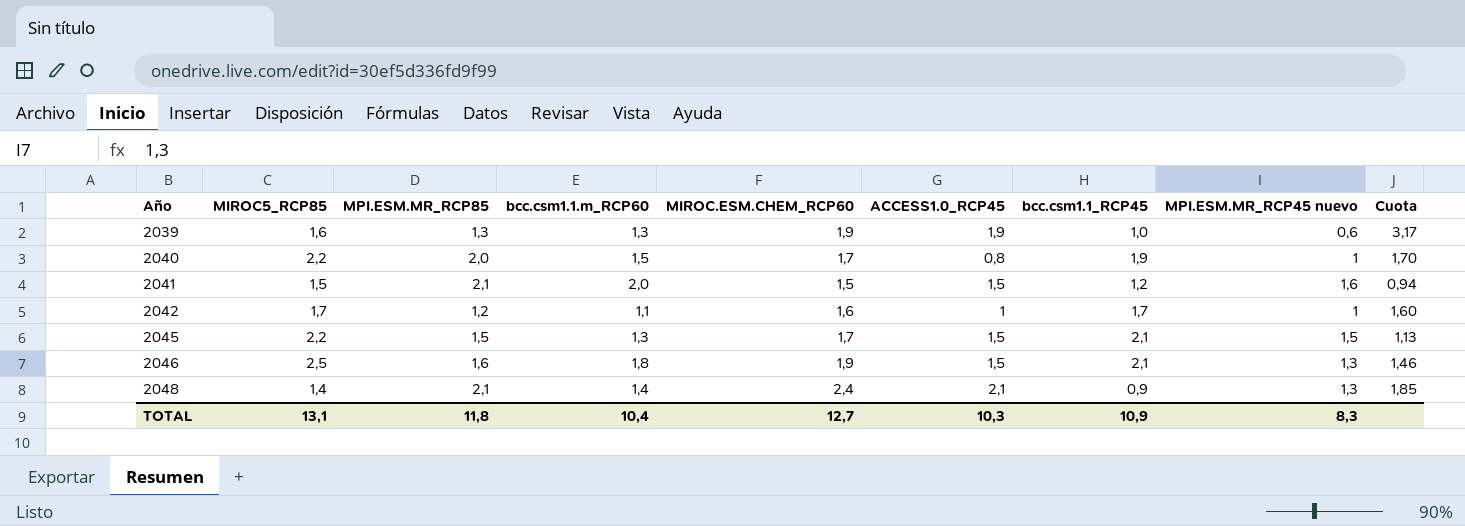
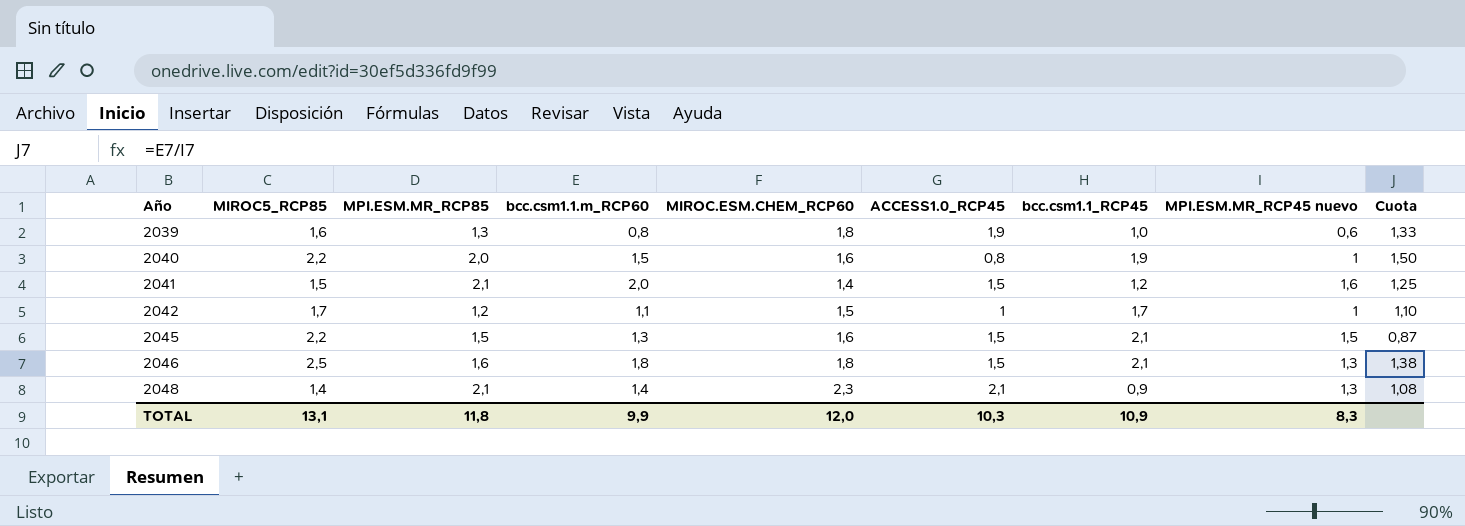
column Cuota | formula: [MIROC.ESM.CHEM_RCP60] / [MPI.ESM.MR_RCP45 nuevo] -> [bcc.csm1.1.m_RCP60] / [MPI.ESM.MR_RCP45 nuevo]
2039 | bcc.csm1.1.m_RCP60: 1,3 -> 0,8
2039 | MIROC.ESM.CHEM_RCP60: 1,9 -> 1,8
2040 | MIROC.ESM.CHEM_RCP60: 1,7 -> 1,6
2041 | MIROC.ESM.CHEM_RCP60: 1,5 -> 1,4
2042 | MIROC.ESM.CHEM_RCP60: 1,6 -> 1,5
2045 | MIROC.ESM.CHEM_RCP60: 1,7 -> 1,6
2046 | MIROC.ESM.CHEM_RCP60: 1,9 -> 1,8
2048 | MIROC.ESM.CHEM_RCP60: 2,4 -> 2,3
TOTAL | bcc.csm1.1.m_RCP60: 10,4 -> 9,9
TOTAL | MIROC.ESM.CHEM_RCP60: 12,7 -> 12,0

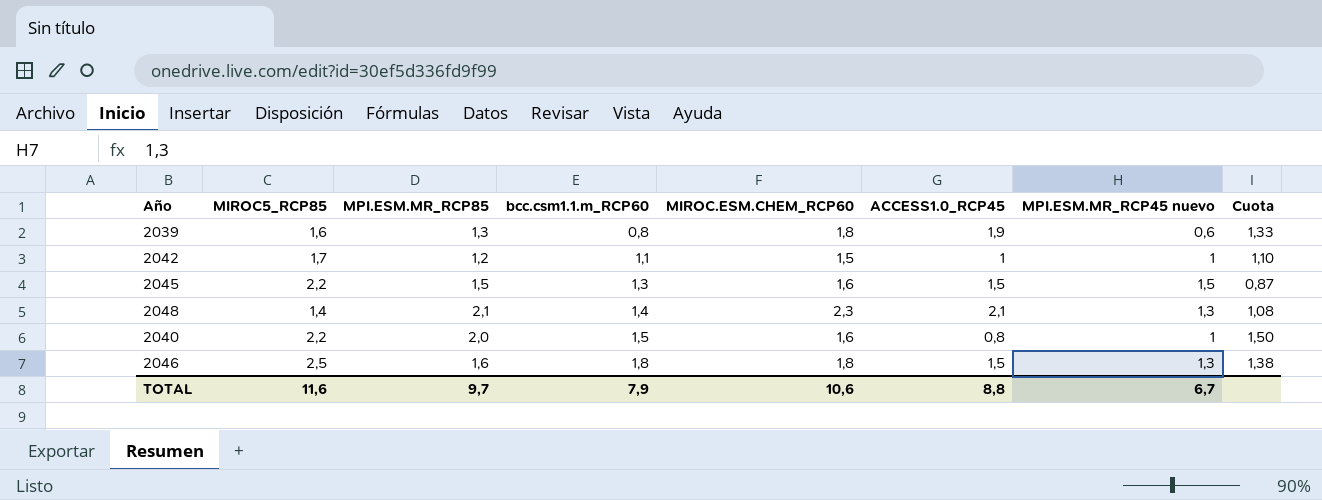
row order: Año ascending -> bcc.csm1.1.m_RCP60 ascending
column bcc.csm1.1_RCP45 | position: 7 -> none
row 2041: 1,5 | 2,1 | 2,0 | 1,4 | 1,5 | 1,2 | 1,6 | 1,25 -> none
TOTAL | MIROC5_RCP85: 13,1 -> 11,6
TOTAL | MPI.ESM.MR_RCP85: 11,8 -> 9,7
TOTAL | bcc.csm1.1.m_RCP60: 9,9 -> 7,9
TOTAL | MIROC.ESM.CHEM_RCP60: 12,0 -> 10,6
TOTAL | ACCESS1.0_RCP45: 10,3 -> 8,8
TOTAL | MPI.ESM.MR_RCP45 nuevo: 8,3 -> 6,7

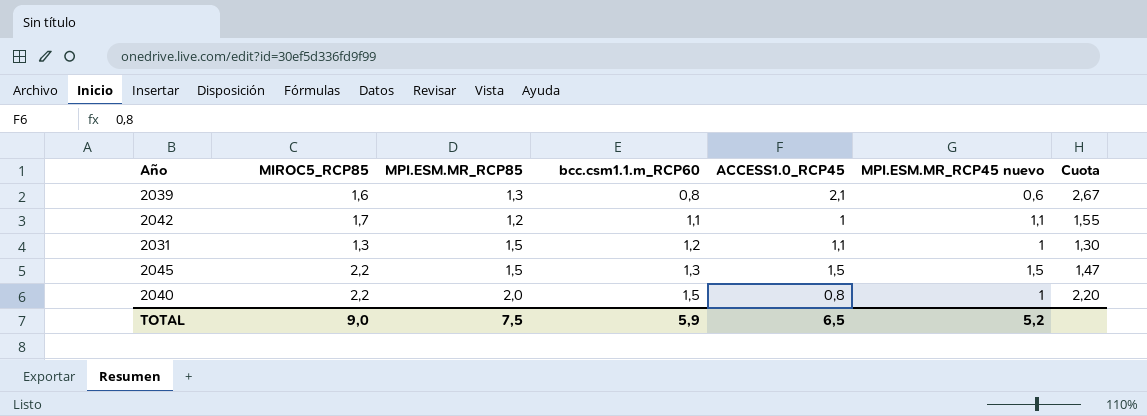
column MIROC.ESM.CHEM_RCP60 | position: 5 -> none
column Cuota | formula: [bcc.csm1.1.m_RCP60] / [MPI.ESM.MR_RCP45 nuevo] -> [MIROC5_RCP85] / [MPI.ESM.MR_RCP45 nuevo]
row 2048: 1,4 | 2,1 | 1,4 | 2,3 | 2,1 | 1,3 | 1,08 -> none
row 2046: 2,5 | 1,6 | 1,8 | 1,8 | 1,5 | 1,3 | 1,38 -> none
2039 | ACCESS1.0_RCP45: 1,9 -> 2,1
2042 | MPI.ESM.MR_RCP45 nuevo: 1 -> 1,1
row 2031: none -> 1,3 | 1,5 | 1,2 | 1,1 | 1 | 1,30
TOTAL | MIROC5_RCP85: 11,6 -> 9,0
TOTAL | MPI.ESM.MR_RCP85: 9,7 -> 7,5
TOTAL | bcc.csm1.1.m_RCP60: 7,9 -> 5,9
TOTAL | ACCESS1.0_RCP45: 8,8 -> 6,5
TOTAL | MPI.ESM.MR_RCP45 nuevo: 6,7 -> 5,2

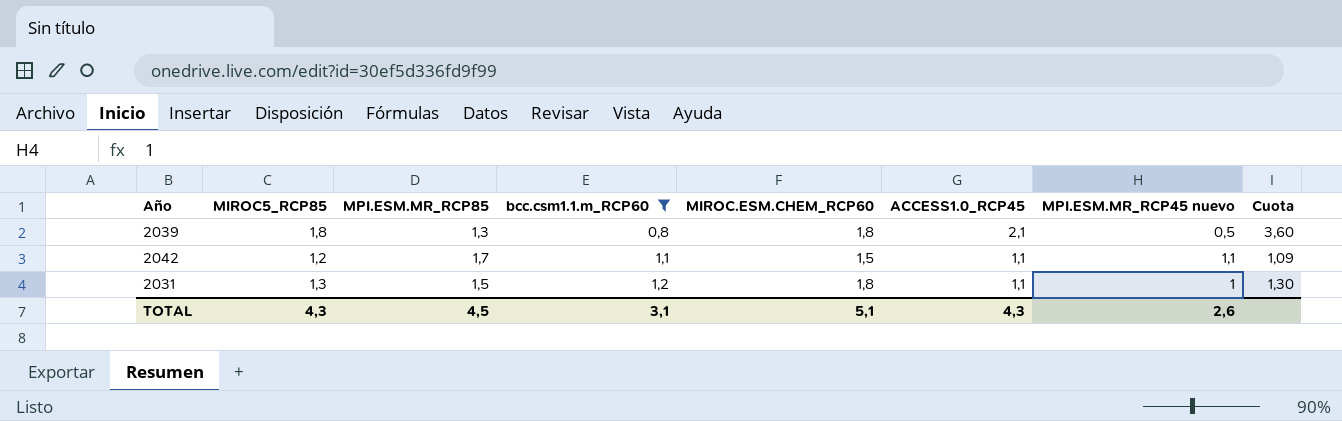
filter: none -> bcc.csm1.1.m_RCP60 <= 1,2
column MIROC.ESM.CHEM_RCP60 | position: none -> 5
2039 | MIROC5_RCP85: 1,6 -> 1,8
2039 | MPI.ESM.MR_RCP45 nuevo: 0,6 -> 0,5
2039 | Cuota: 2,67 -> 3,60
2042 | MIROC5_RCP85: 1,7 -> 1,2
2042 | MPI.ESM.MR_RCP85: 1,2 -> 1,7
2042 | ACCESS1.0_RCP45: 1 -> 1,1
2042 | Cuota: 1,55 -> 1,09
TOTAL | MIROC5_RCP85: 9,0 -> 4,3
TOTAL | MPI.ESM.MR_RCP85: 7,5 -> 4,5
TOTAL | bcc.csm1.1.m_RCP60: 5,9 -> 3,1
TOTAL | ACCESS1.0_RCP45: 6,5 -> 4,3
TOTAL | MPI.ESM.MR_RCP45 nuevo: 5,2 -> 2,6

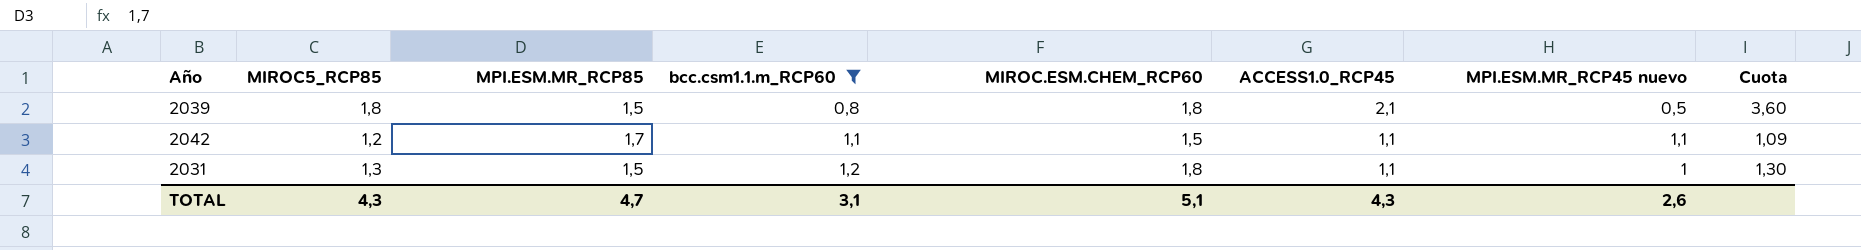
2039 | MPI.ESM.MR_RCP85: 1,3 -> 1,5
TOTAL | MPI.ESM.MR_RCP85: 4,5 -> 4,7

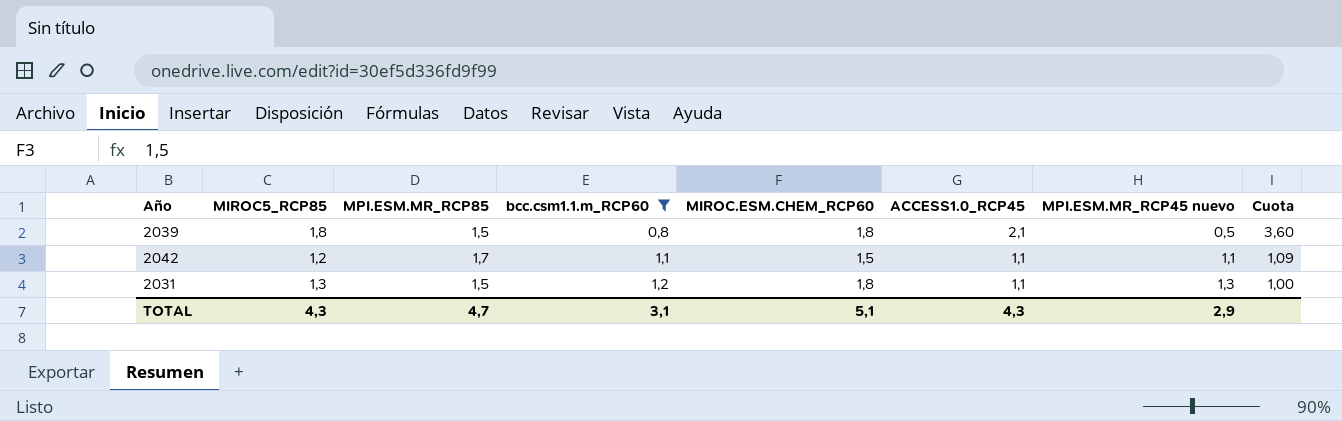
2031 | MPI.ESM.MR_RCP45 nuevo: 1 -> 1,3
2031 | Cuota: 1,30 -> 1,00
TOTAL | MPI.ESM.MR_RCP45 nuevo: 2,6 -> 2,9

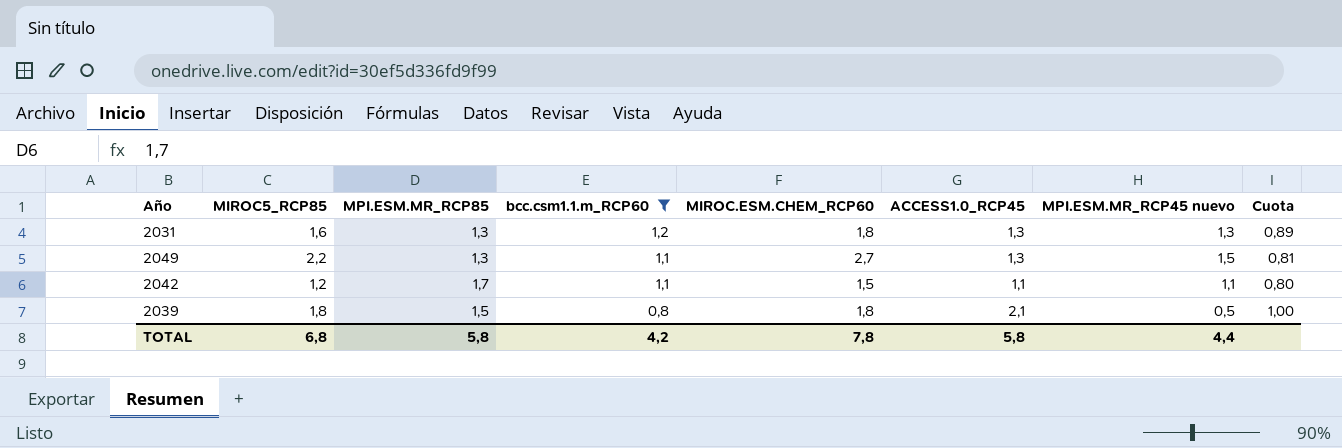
row order: bcc.csm1.1.m_RCP60 ascending -> bcc.csm1.1.m_RCP60 descending
column Cuota | formula: [MIROC5_RCP85] / [MPI.ESM.MR_RCP45 nuevo] -> [MIROC5_RCP85] / [MIROC.ESM.CHEM_RCP60]
2031 | MIROC5_RCP85: 1,3 -> 1,6
2031 | MPI.ESM.MR_RCP85: 1,5 -> 1,3
2031 | ACCESS1.0_RCP45: 1,1 -> 1,3
row 2049: none -> 2,2 | 1,3 | 1,1 | 2,7 | 1,3 | 1,5 | 0,81
TOTAL | MIROC5_RCP85: 4,3 -> 6,8
TOTAL | MPI.ESM.MR_RCP85: 4,7 -> 5,8
TOTAL | bcc.csm1.1.m_RCP60: 3,1 -> 4,2
TOTAL | MIROC.ESM.CHEM_RCP60: 5,1 -> 7,8
TOTAL | ACCESS1.0_RCP45: 4,3 -> 5,8
TOTAL | MPI.ESM.MR_RCP45 nuevo: 2,9 -> 4,4

